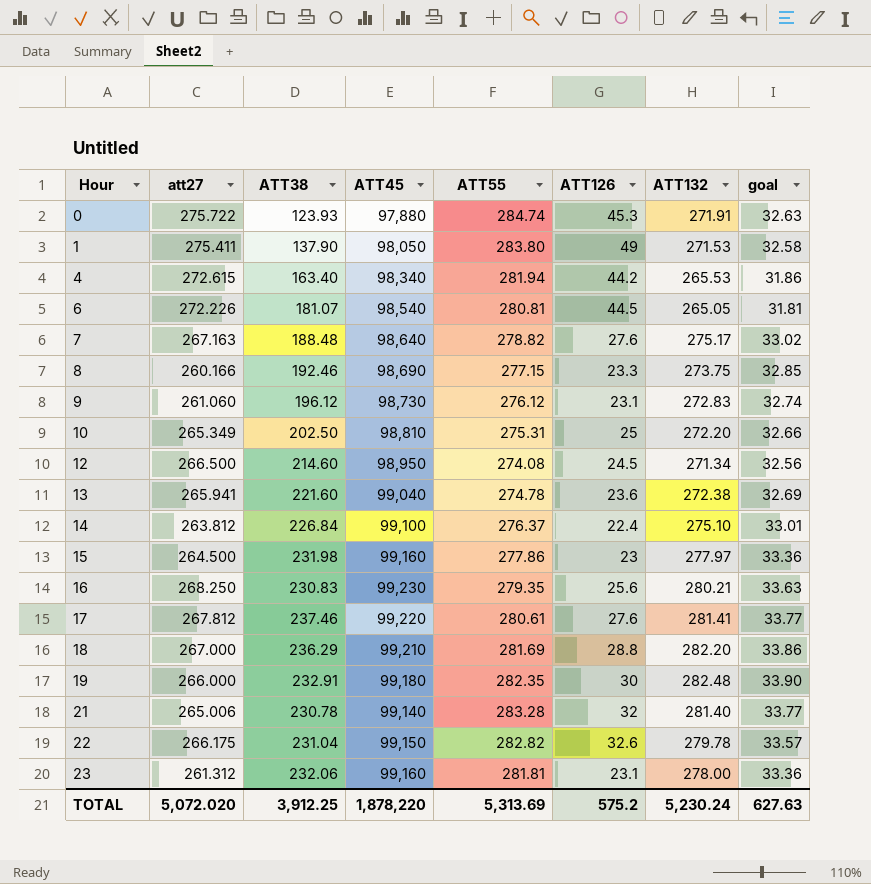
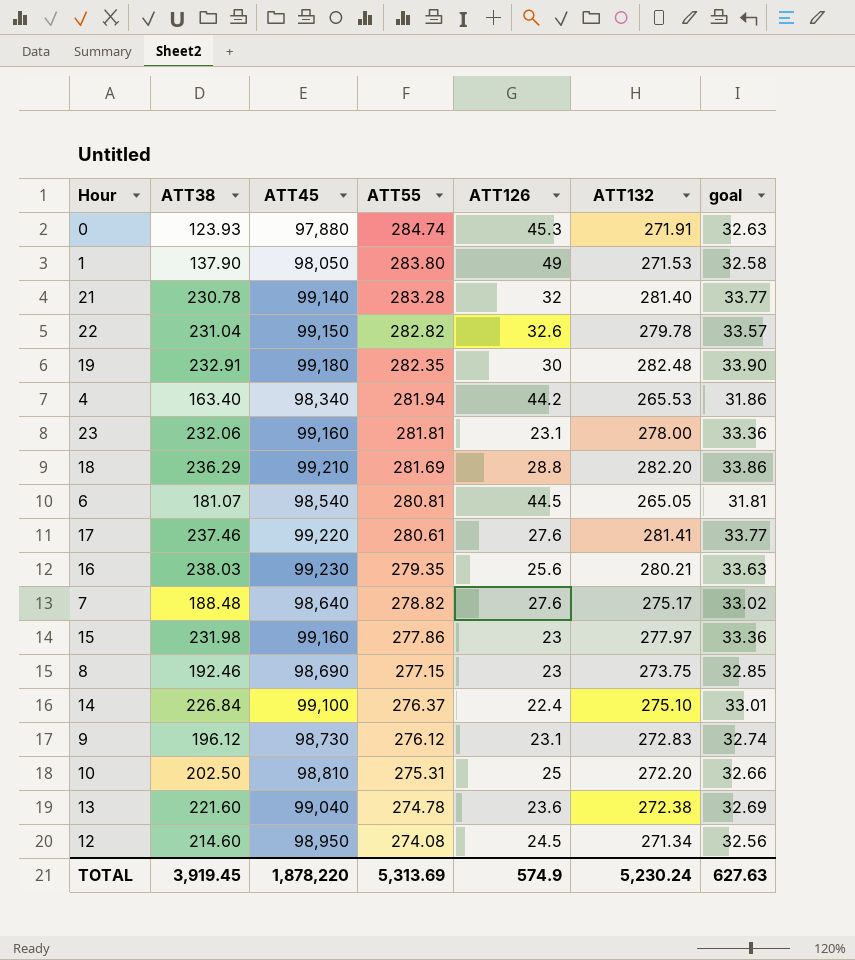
row order: Hour ascending -> ATT55 descending
column att27 | position: 2 -> none
16 | ATT38: 230.83 -> 238.03
8 | ATT126: 23.3 -> 23
TOTAL | ATT38: 3,912.25 -> 3,919.45
TOTAL | ATT126: 575.2 -> 574.9

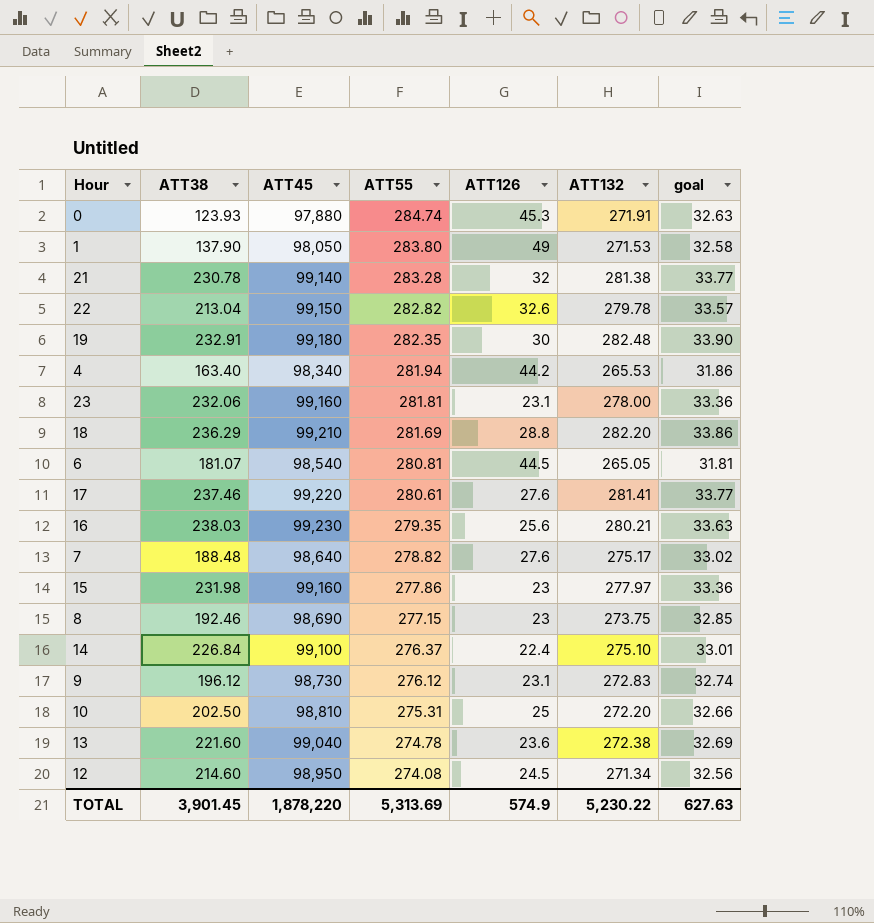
21 | ATT132: 281.40 -> 281.38
22 | ATT38: 231.04 -> 213.04
TOTAL | ATT38: 3,919.45 -> 3,901.45
TOTAL | ATT132: 5,230.24 -> 5,230.22

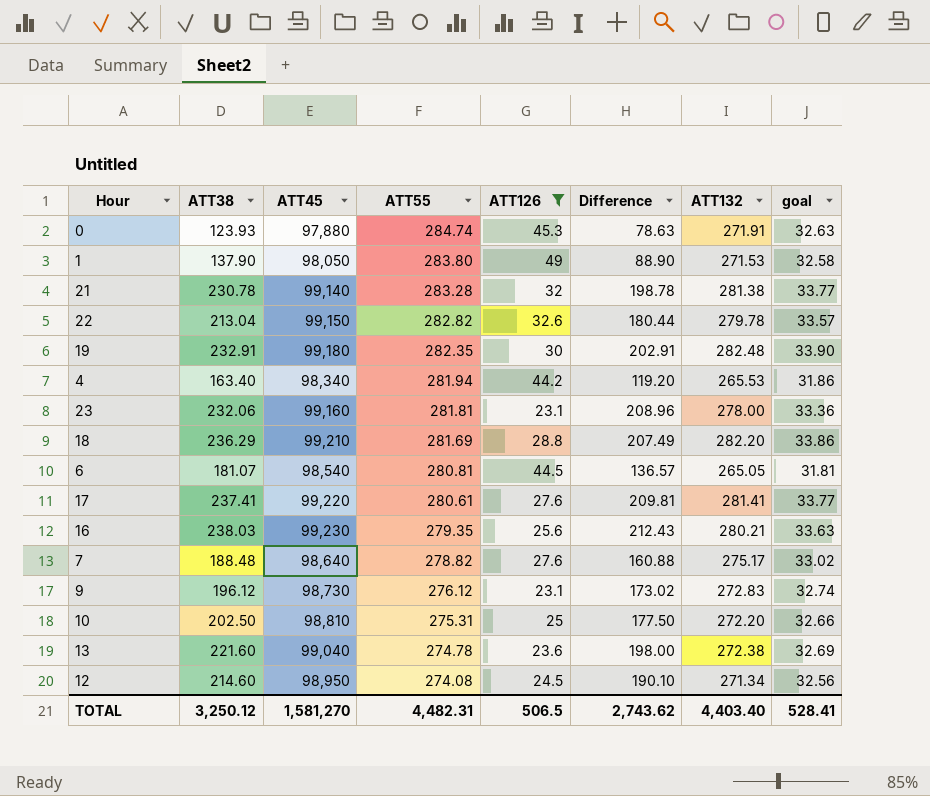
filter: none -> ATT126 >= 23.1
column Difference | formula: none -> [ATT38] - [ATT126]
17 | ATT38: 237.46 -> 237.41
TOTAL | ATT38: 3,901.45 -> 3,250.12
TOTAL | ATT45: 1,878,220 -> 1,581,270
TOTAL | ATT55: 5,313.69 -> 4,482.31
TOTAL | ATT126: 574.9 -> 506.5
TOTAL | ATT132: 5,230.22 -> 4,403.40
TOTAL | goal: 627.63 -> 528.41

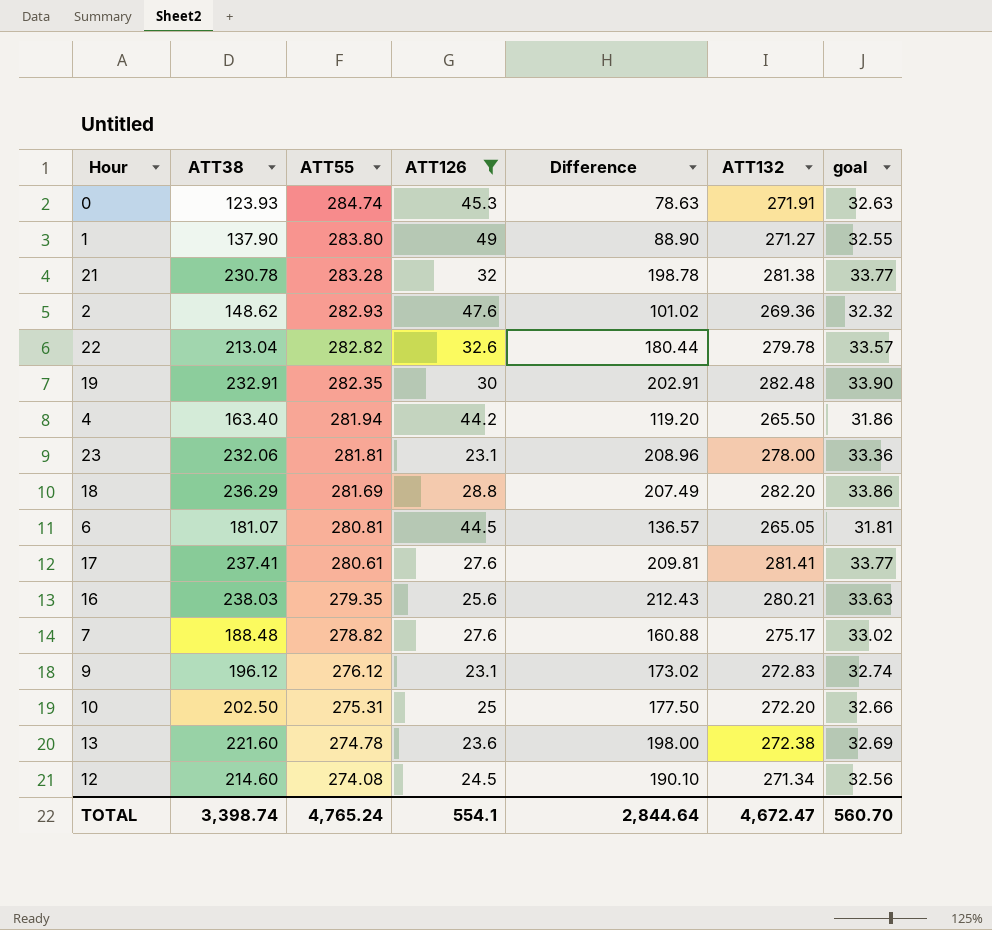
column ATT45 | position: 3 -> none
1 | ATT132: 271.53 -> 271.27
1 | goal: 32.58 -> 32.55
row 2: none -> 148.62 | 282.93 | 47.6 | 101.02 | 269.36 | 32.32
4 | ATT132: 265.53 -> 265.50
TOTAL | ATT38: 3,250.12 -> 3,398.74
TOTAL | ATT55: 4,482.31 -> 4,765.24
TOTAL | ATT126: 506.5 -> 554.1
TOTAL | Difference: 2,743.62 -> 2,844.64
TOTAL | ATT132: 4,403.40 -> 4,672.47
TOTAL | goal: 528.41 -> 560.70

